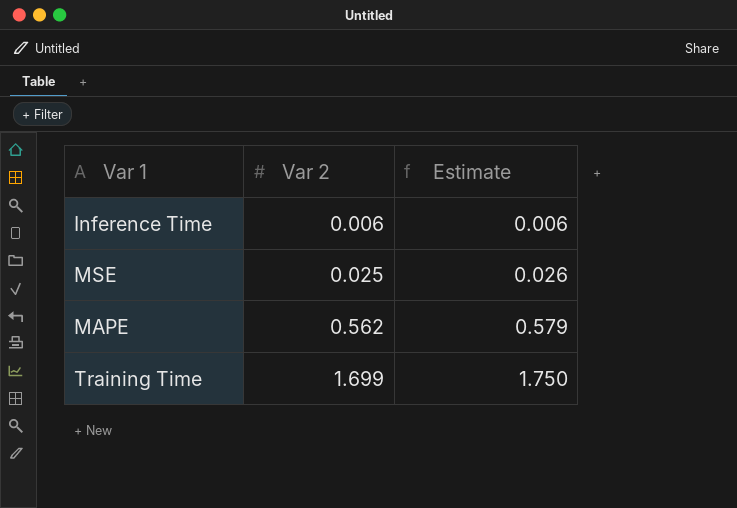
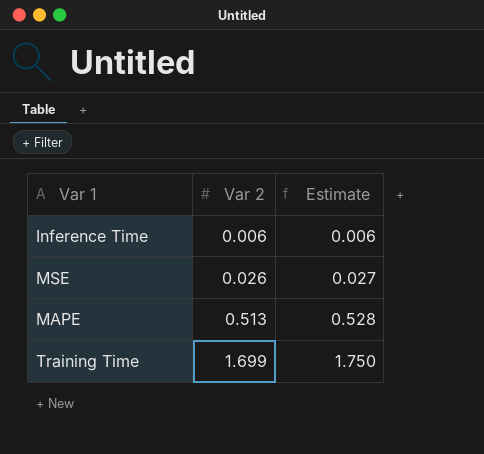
MSE | Var 2: 0.025 -> 0.026
MSE | Estimate: 0.026 -> 0.027
MAPE | Var 2: 0.562 -> 0.513
MAPE | Estimate: 0.579 -> 0.528

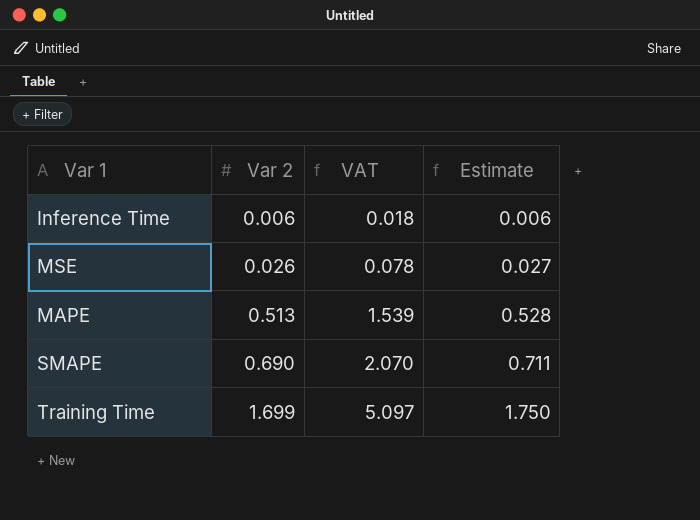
column VAT | formula: none -> [Var 2] * 3
row SMAPE: none -> 0.690 | 2.070 | 0.711

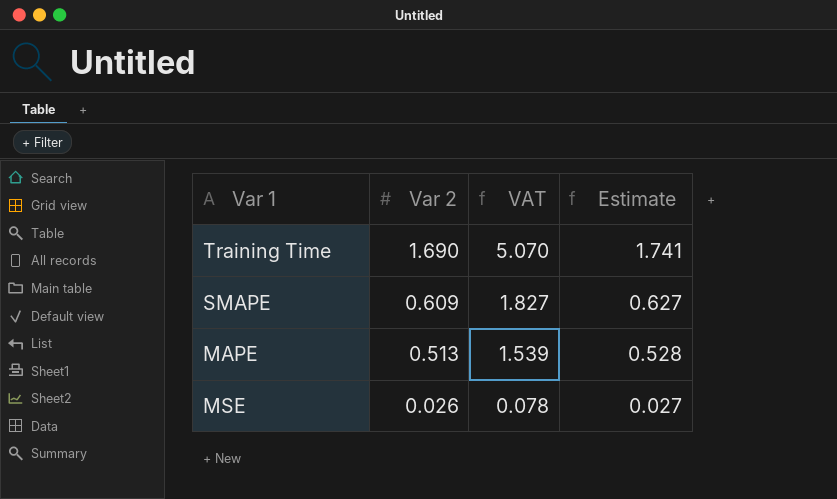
row order: Var 2 ascending -> Var 2 descending
row Inference Time: 0.006 | 0.018 | 0.006 -> none
Training Time | Var 2: 1.699 -> 1.690
Training Time | VAT: 5.097 -> 5.070
Training Time | Estimate: 1.750 -> 1.741
SMAPE | Var 2: 0.690 -> 0.609
SMAPE | VAT: 2.070 -> 1.827
SMAPE | Estimate: 0.711 -> 0.627

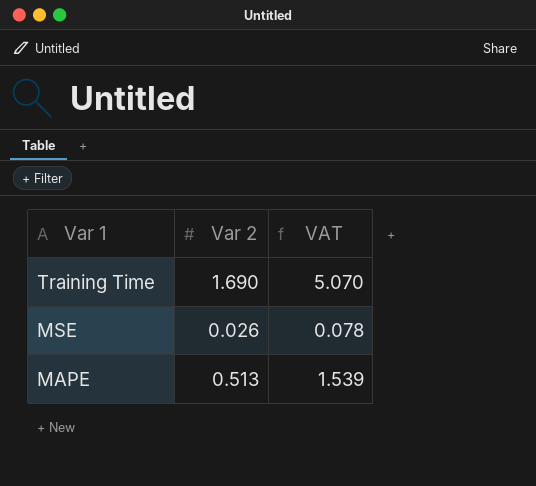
row order: Var 2 descending -> Var 1 descending
column Estimate | formula: [Var 2] * 1.03 -> none
row SMAPE: 0.609 | 1.827 | 0.627 -> none

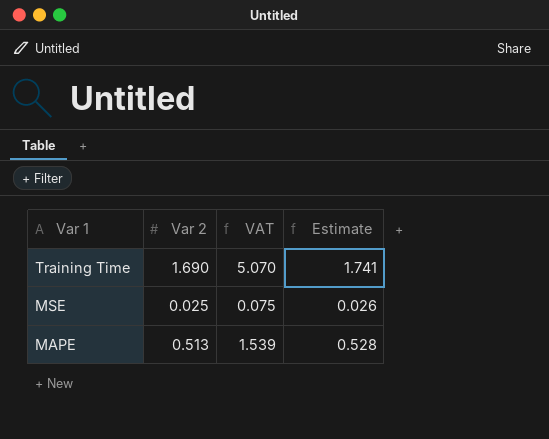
column Estimate | formula: none -> [Var 2] * 1.03
MSE | Var 2: 0.026 -> 0.025
MSE | VAT: 0.078 -> 0.075

